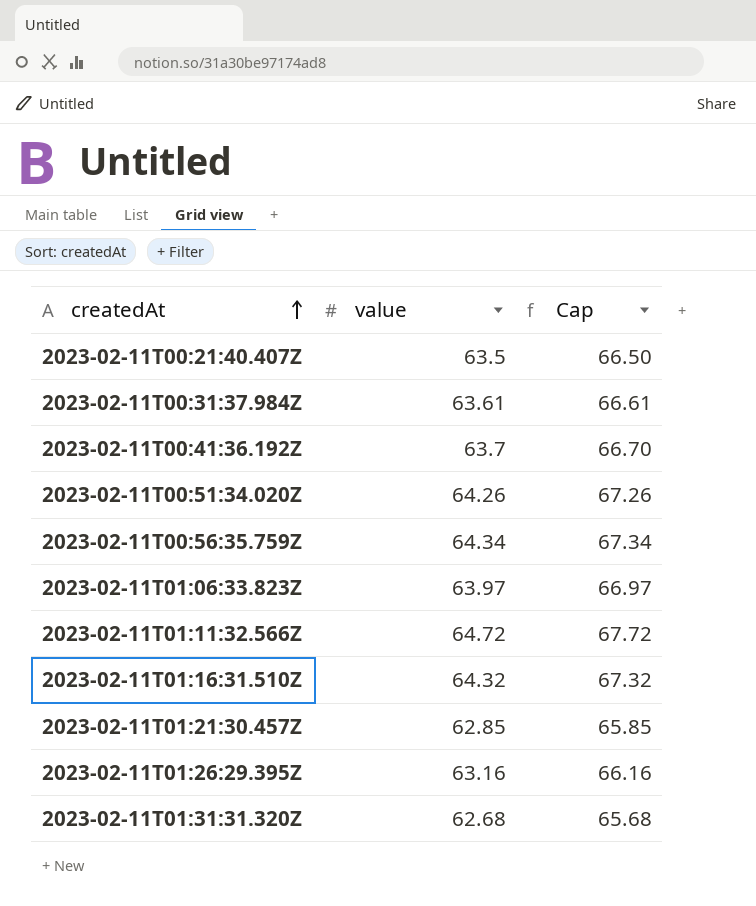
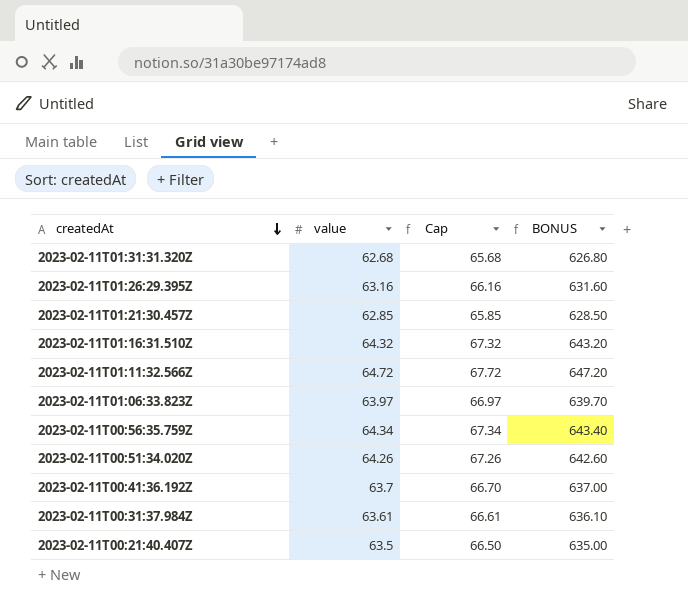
row order: createdAt ascending -> createdAt descending
column BONUS | formula: none -> [value] * 10

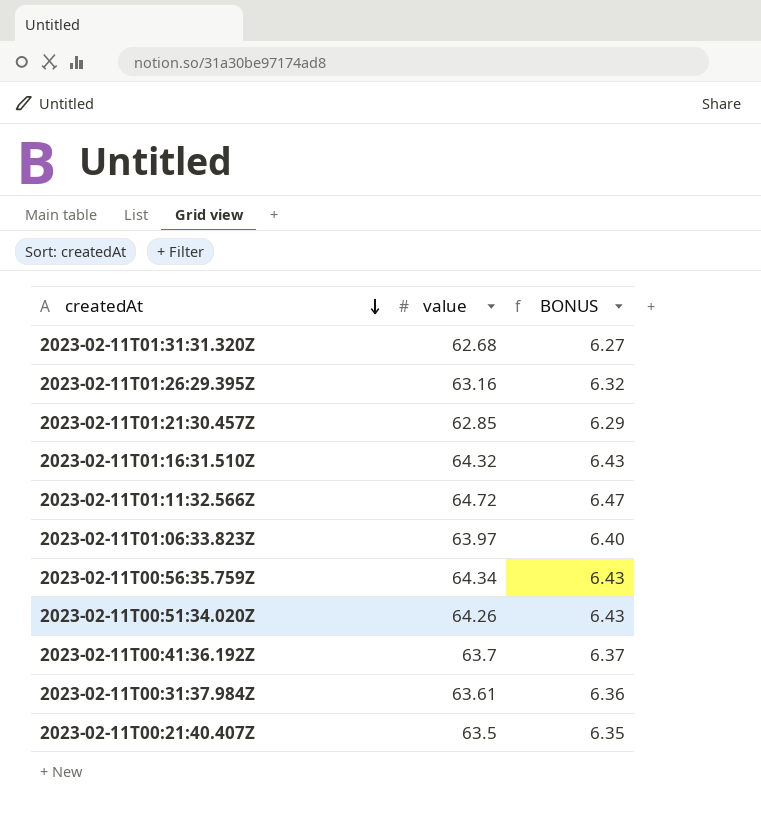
column Cap | formula: [value] + 3 -> none
column BONUS | formula: [value] * 10 -> [value] * 0.1

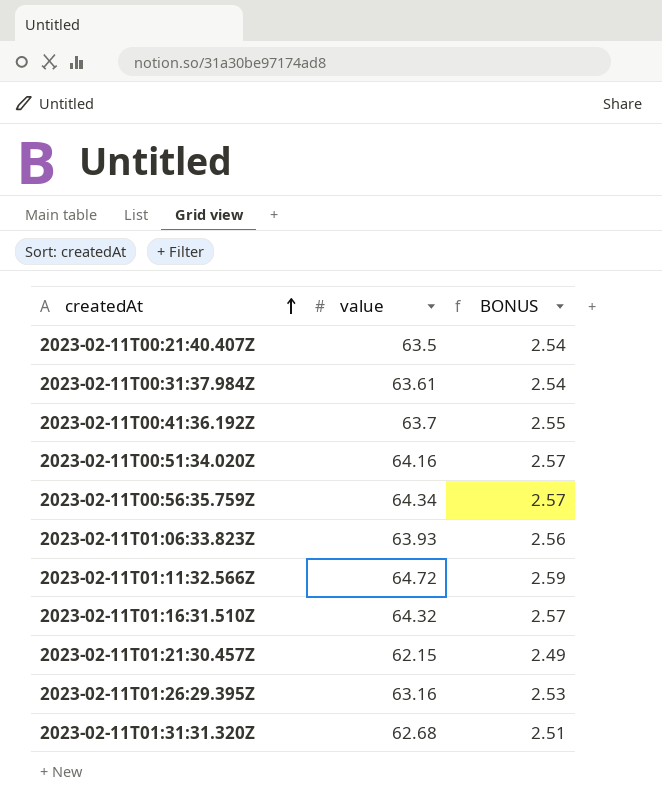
row order: createdAt descending -> createdAt ascending
column BONUS | formula: [value] * 0.1 -> [value] * 0.04
2023-02-11T00:51:34.020Z | value: 64.26 -> 64.16
2023-02-11T01:06:33.823Z | value: 63.97 -> 63.93
2023-02-11T01:21:30.457Z | value: 62.85 -> 62.15

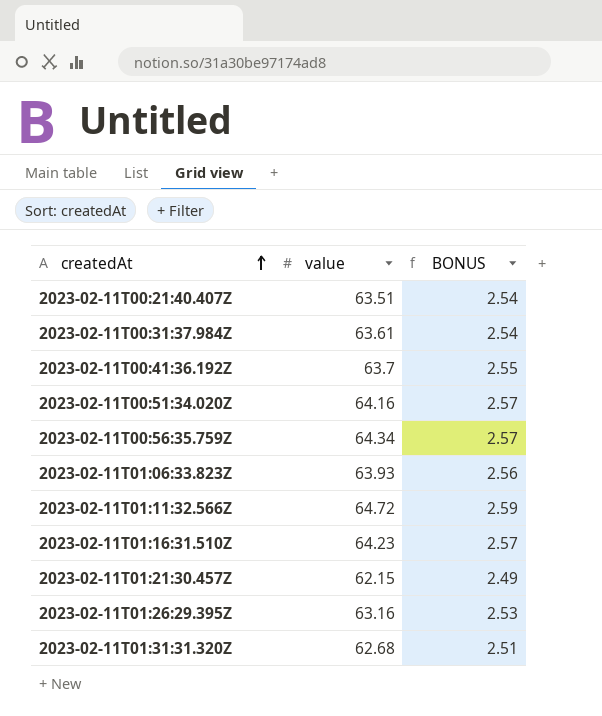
2023-02-11T00:21:40.407Z | value: 63.5 -> 63.51
2023-02-11T01:16:31.510Z | value: 64.32 -> 64.23

